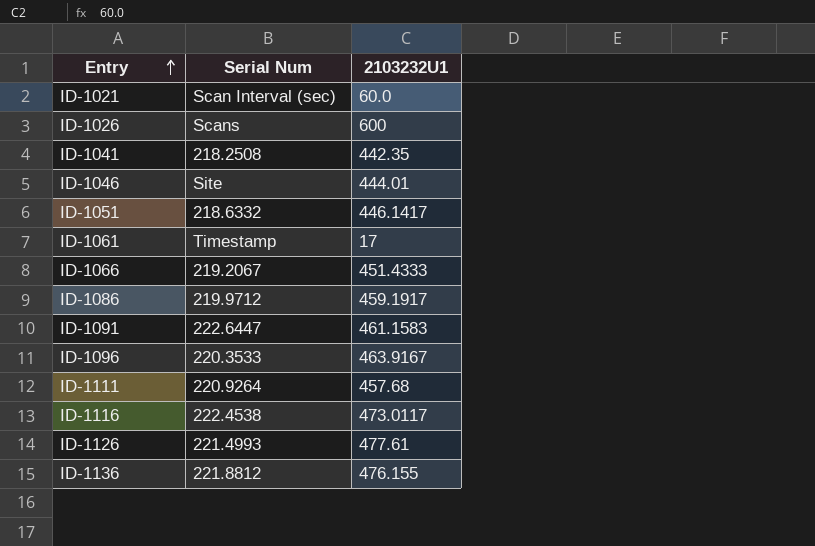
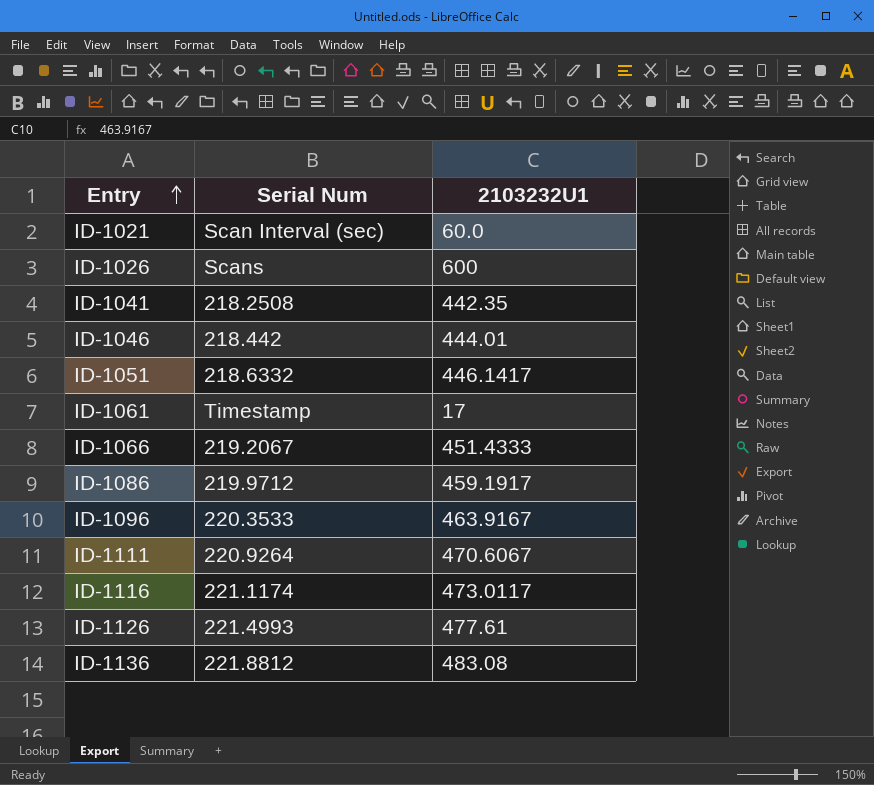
row ID-1091: 222.6447 | 461.1583 -> none
ID-1046 | Serial Num: Site -> 218.442
ID-1111 | 2103232U1: 457.68 -> 470.6067
ID-1116 | Serial Num: 222.4538 -> 221.1174
ID-1136 | 2103232U1: 476.155 -> 483.08

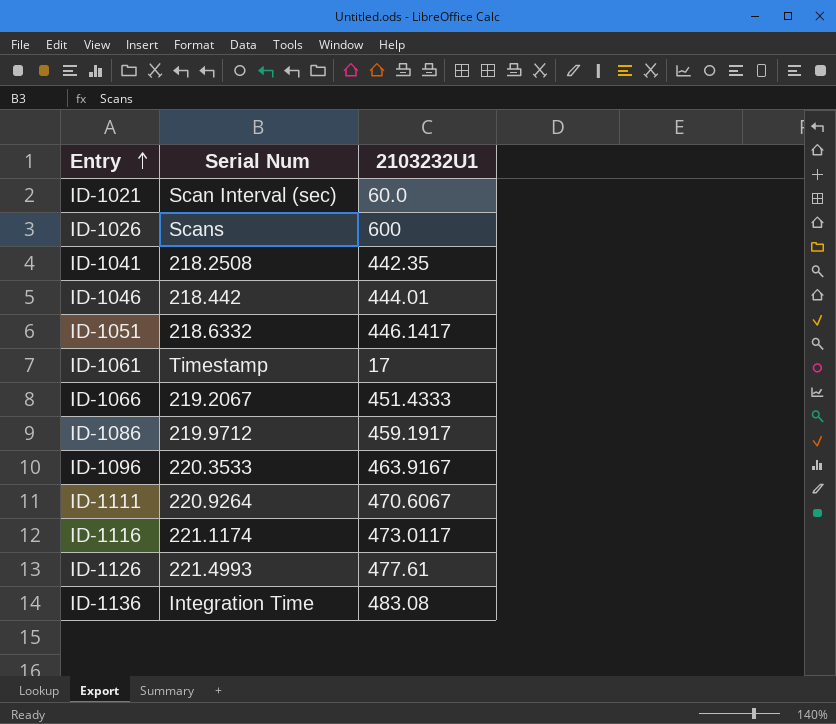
ID-1136 | Serial Num: 221.8812 -> Integration Time

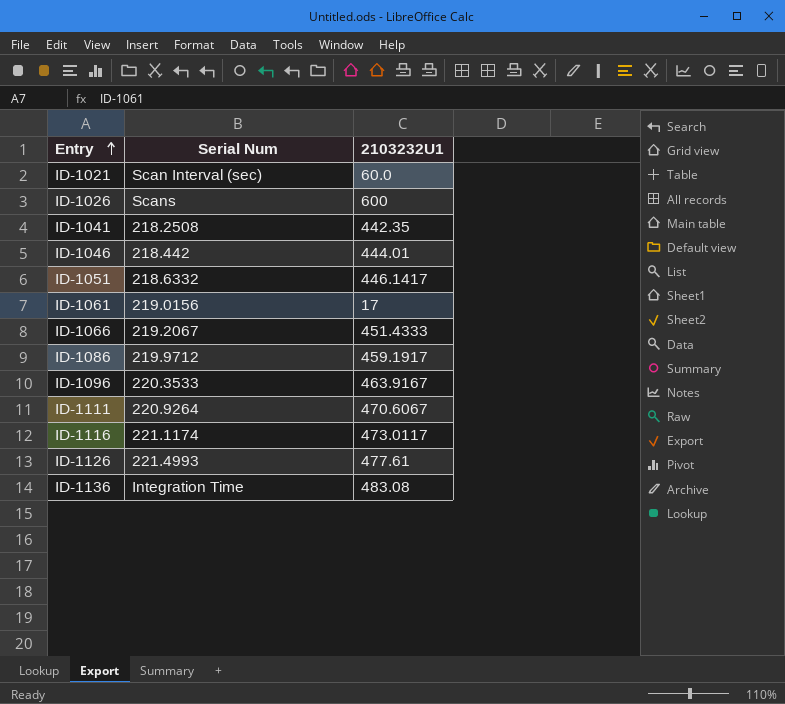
ID-1061 | Serial Num: Timestamp -> 219.0156

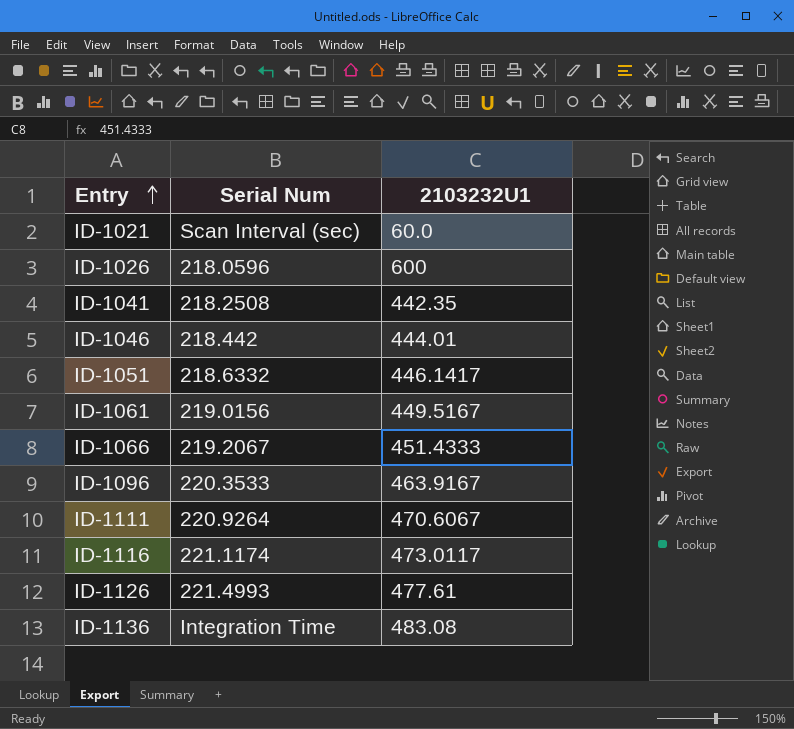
row ID-1086: 219.9712 | 459.1917 -> none
ID-1026 | Serial Num: Scans -> 218.0596
ID-1061 | 2103232U1: 17 -> 449.5167

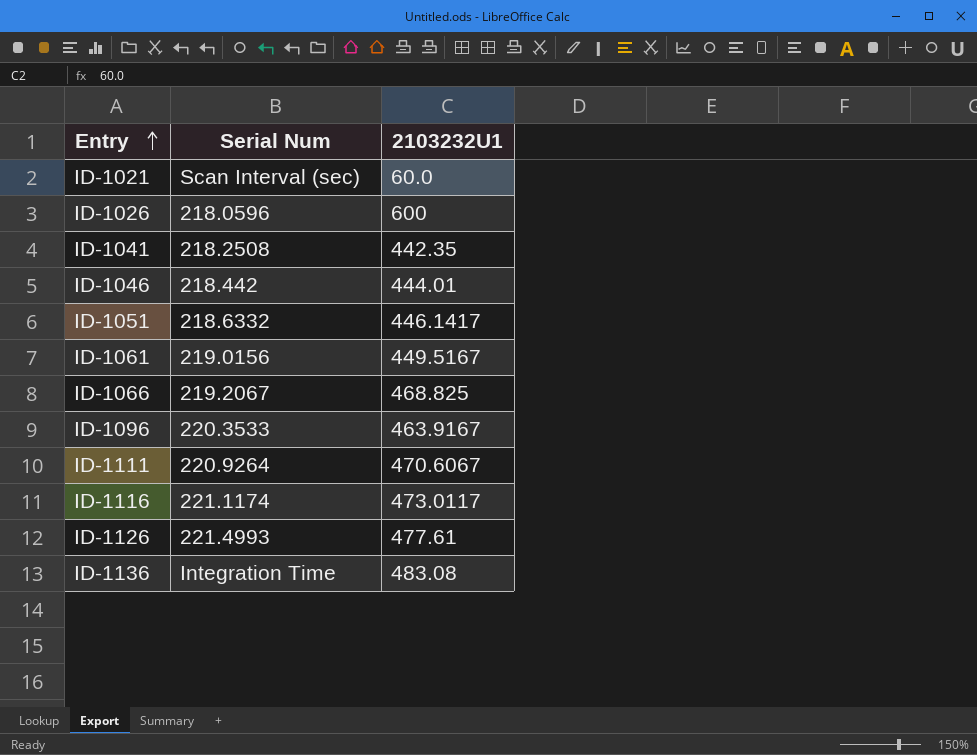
ID-1066 | 2103232U1: 451.4333 -> 468.825

